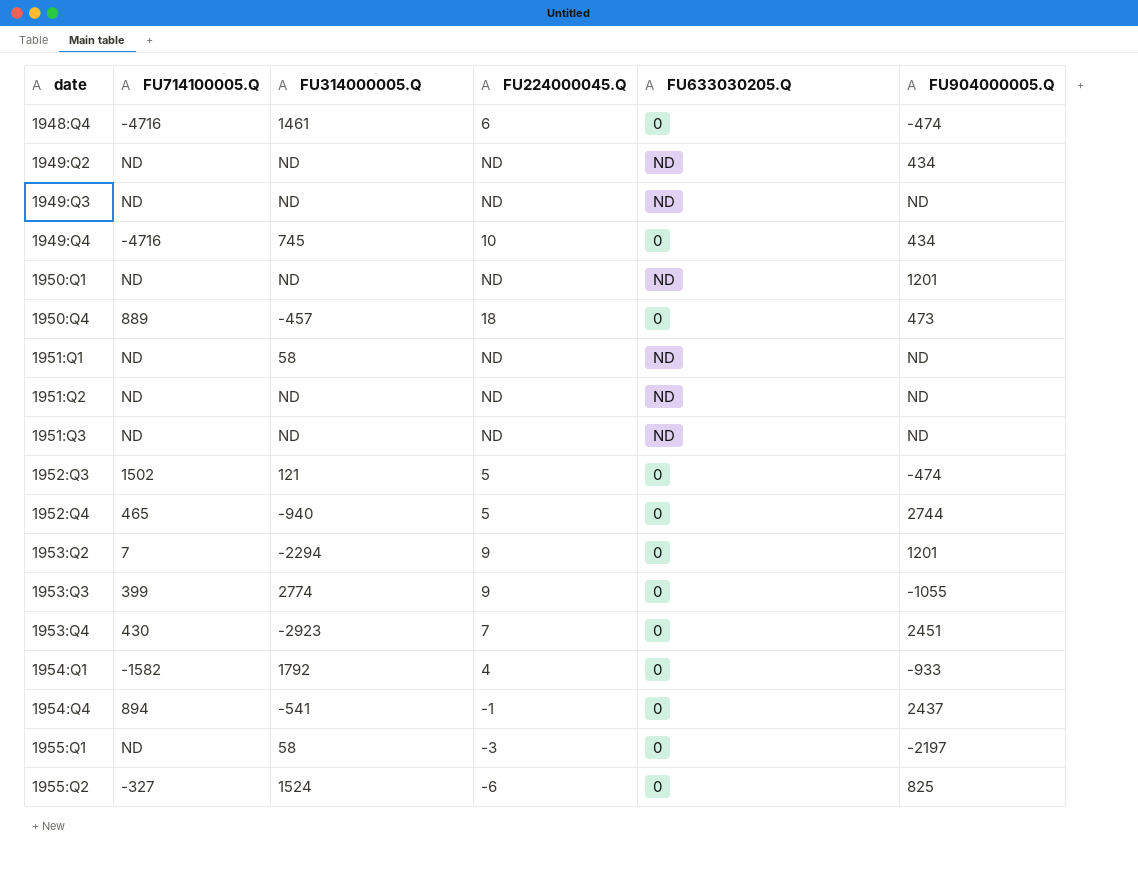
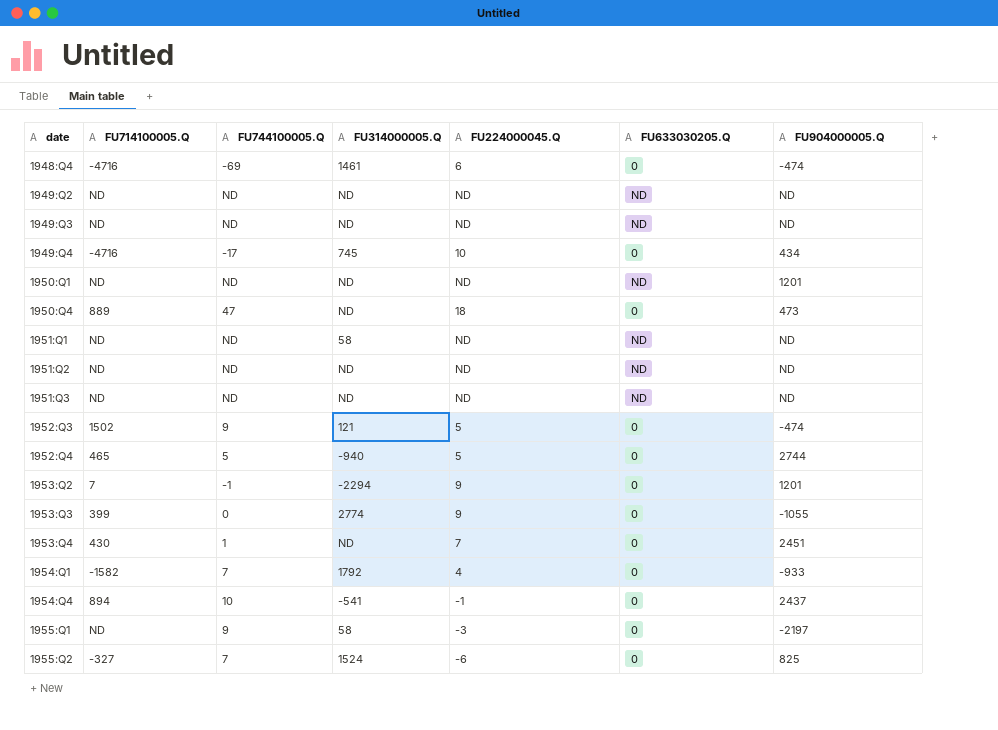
column FU744100005.Q | position: none -> 3
1949:Q2 | FU904000005.Q: 434 -> ND
1950:Q4 | FU314000005.Q: -457 -> ND
1953:Q4 | FU314000005.Q: -2923 -> ND

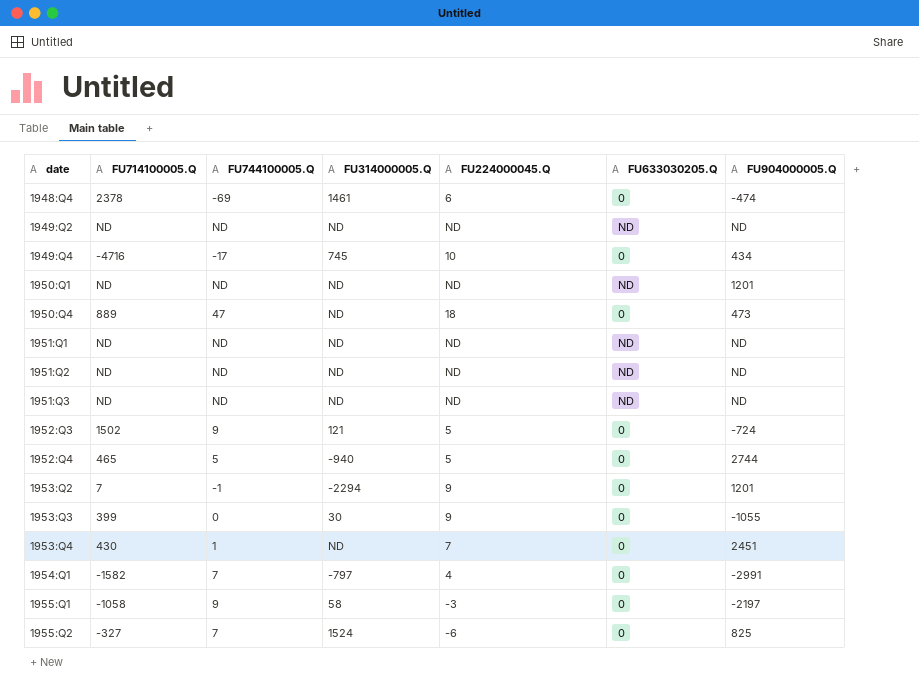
row 1949:Q3: ND | ND | ND | ND | ND | ND -> none
row 1954:Q4: 894 | 10 | -541 | -1 | 0 | 2437 -> none
1948:Q4 | FU714100005.Q: -4716 -> 2378
1951:Q1 | FU314000005.Q: 58 -> ND
1952:Q3 | FU904000005.Q: -474 -> -724
1953:Q3 | FU314000005.Q: 2774 -> 30
1954:Q1 | FU314000005.Q: 1792 -> -797
1954:Q1 | FU904000005.Q: -933 -> -2991
1955:Q1 | FU714100005.Q: ND -> -1058

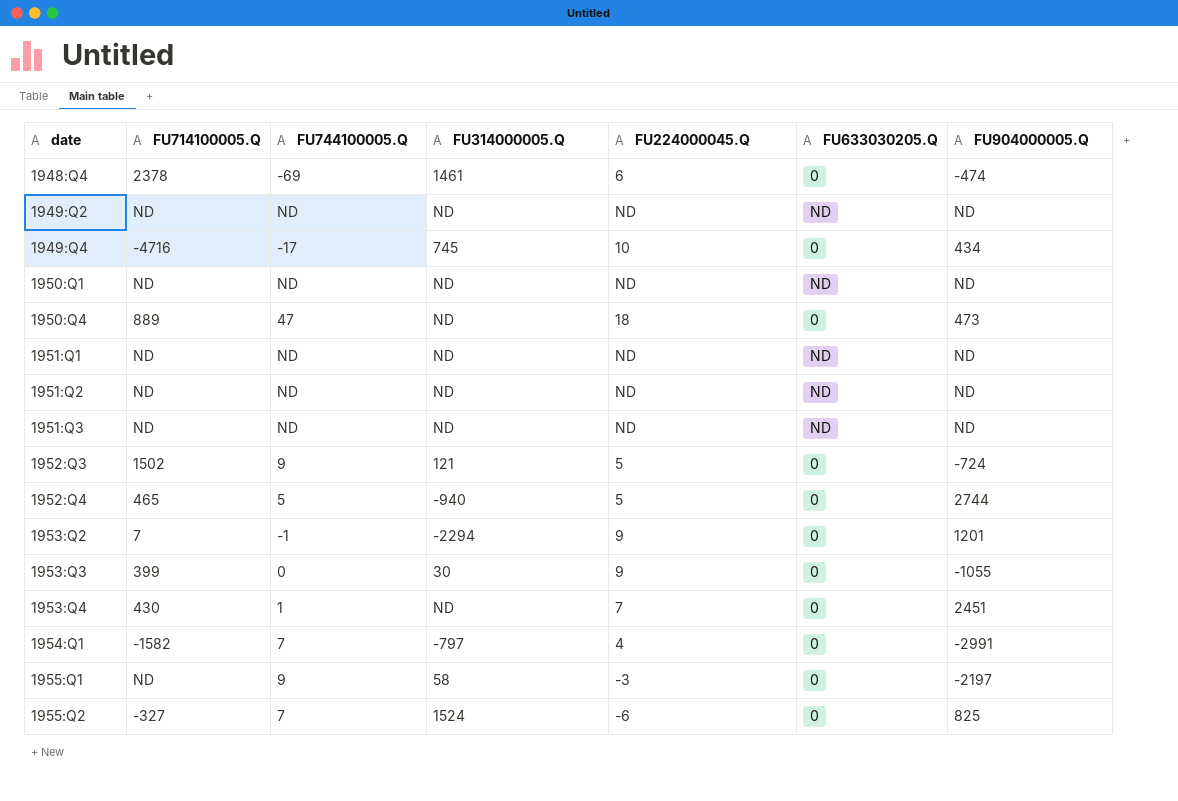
1950:Q1 | FU904000005.Q: 1201 -> ND
1955:Q1 | FU714100005.Q: -1058 -> ND

